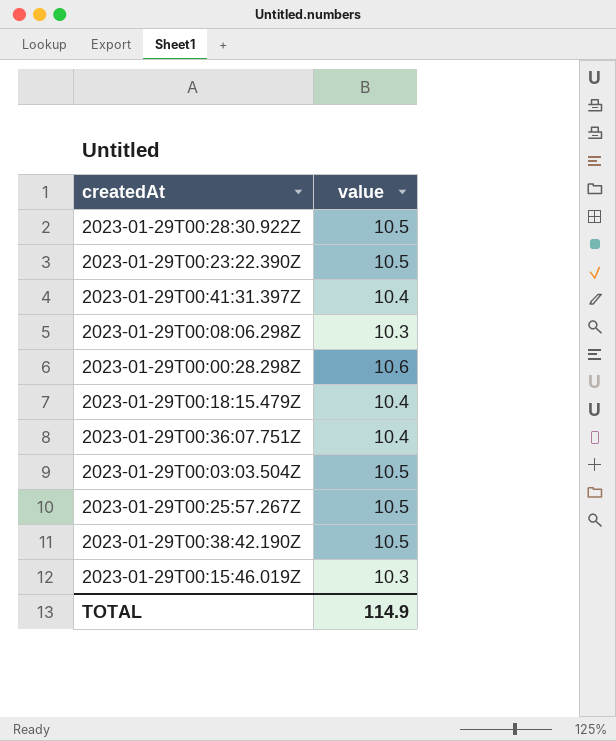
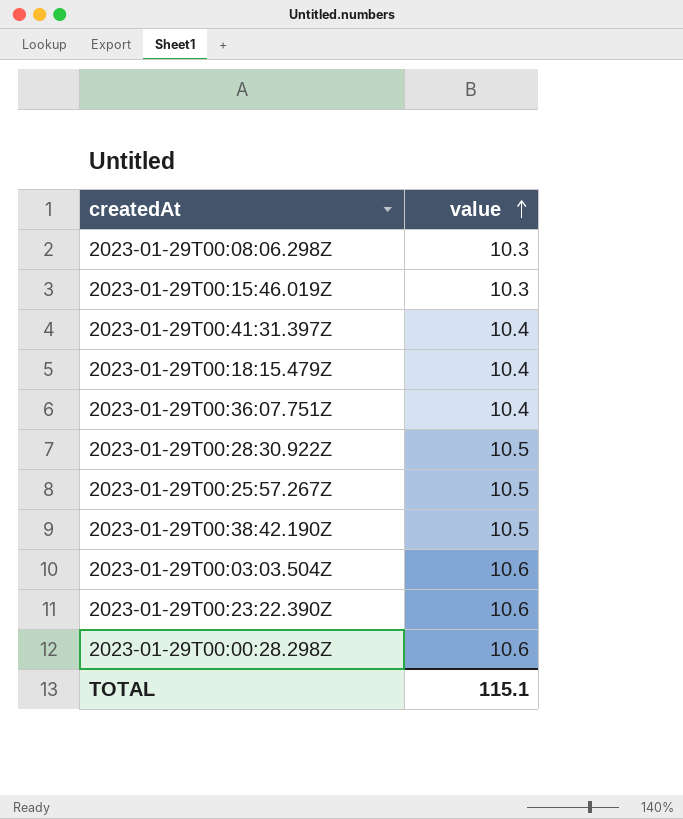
row order: none -> value ascending
2023-01-29T00:03:03.504Z | value: 10.5 -> 10.6
2023-01-29T00:23:22.390Z | value: 10.5 -> 10.6
TOTAL | value: 114.9 -> 115.1

